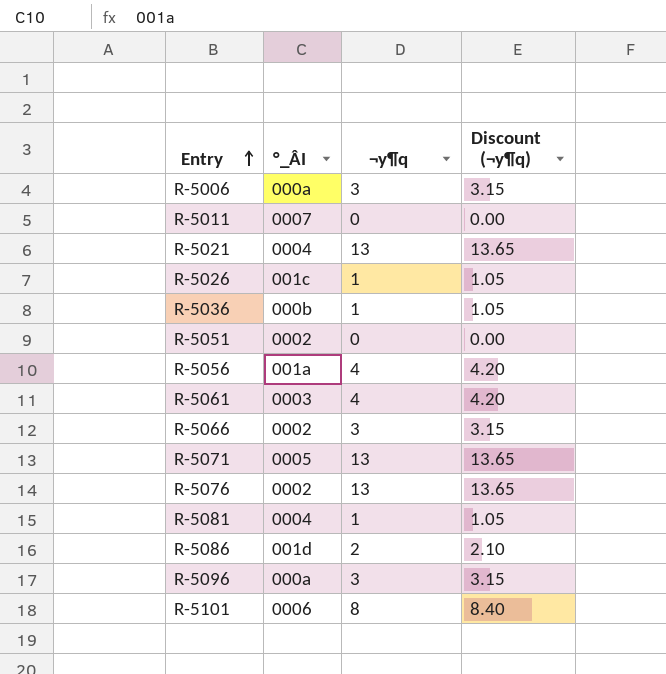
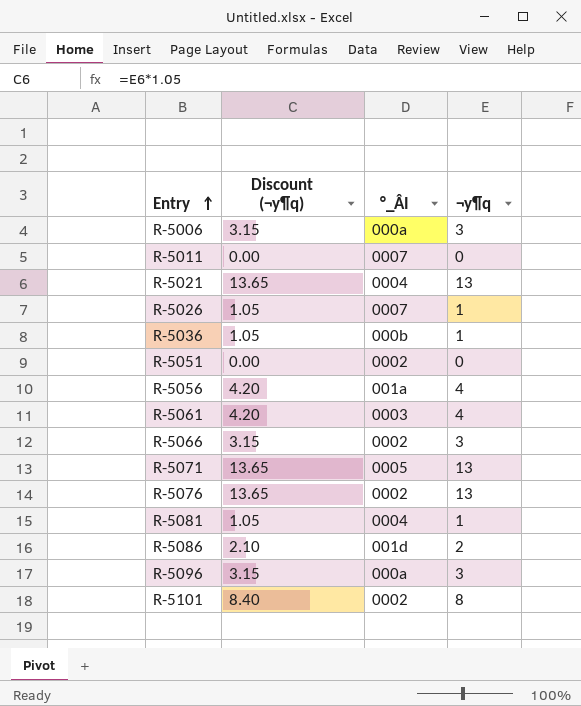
column Discount (¬y¶q) | position: 4 -> 2
R-5026 | °_ÂI: 001c -> 0007
R-5101 | °_ÂI: 0006 -> 0002

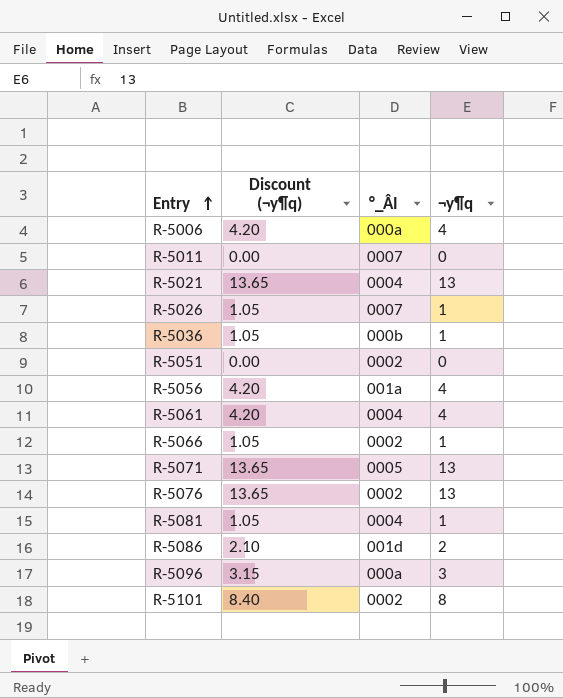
R-5006 | Discount (¬y¶q): 3.15 -> 4.20
R-5006 | ¬y¶q: 3 -> 4
R-5061 | °_ÂI: 0003 -> 0004
R-5066 | Discount (¬y¶q): 3.15 -> 1.05
R-5066 | ¬y¶q: 3 -> 1

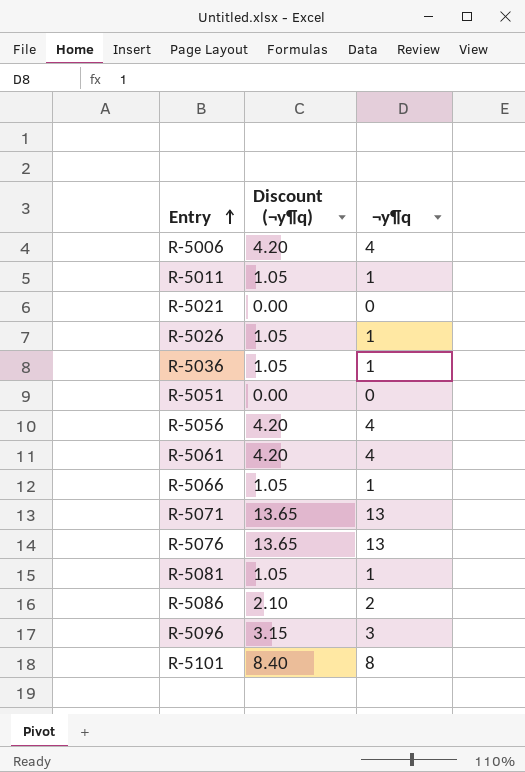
column °_ÂI | position: 3 -> none
R-5011 | Discount (¬y¶q): 0.00 -> 1.05
R-5011 | ¬y¶q: 0 -> 1
R-5021 | Discount (¬y¶q): 13.65 -> 0.00
R-5021 | ¬y¶q: 13 -> 0

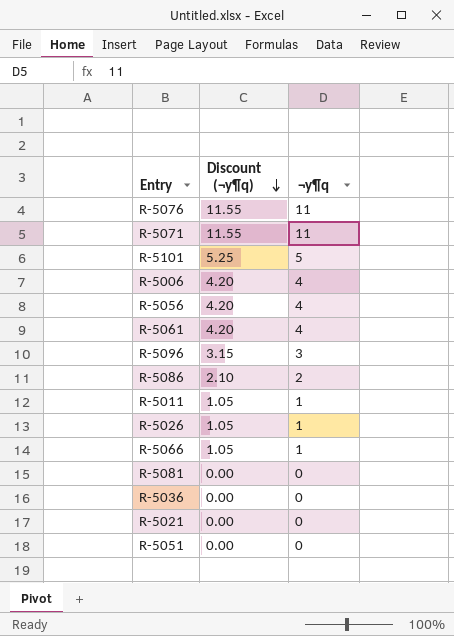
row order: Entry ascending -> Discount (¬y¶q) descending
R-5076 | Discount (¬y¶q): 13.65 -> 11.55
R-5076 | ¬y¶q: 13 -> 11
R-5071 | Discount (¬y¶q): 13.65 -> 11.55
R-5071 | ¬y¶q: 13 -> 11
R-5101 | Discount (¬y¶q): 8.40 -> 5.25
R-5101 | ¬y¶q: 8 -> 5
R-5081 | Discount (¬y¶q): 1.05 -> 0.00
R-5081 | ¬y¶q: 1 -> 0
R-5036 | Discount (¬y¶q): 1.05 -> 0.00
R-5036 | ¬y¶q: 1 -> 0

